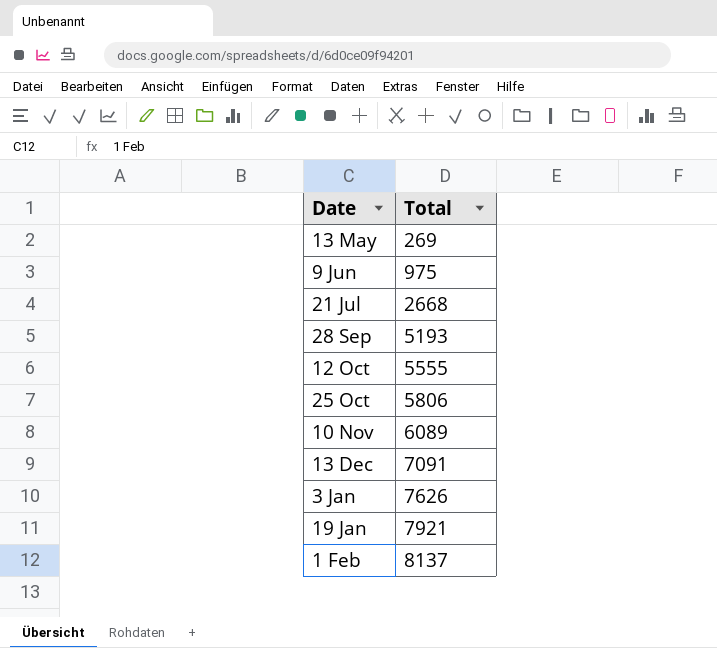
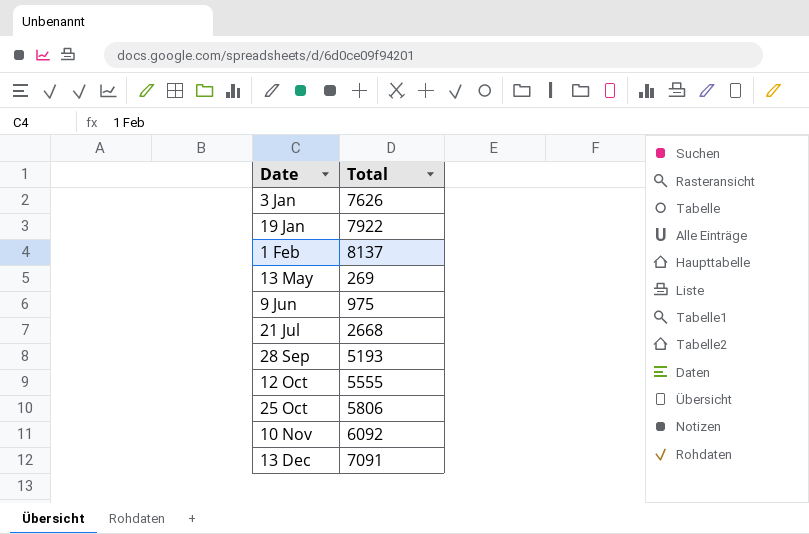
row order: Total ascending -> Date ascending
19 Jan | Total: 7921 -> 7922
10 Nov | Total: 6089 -> 6092

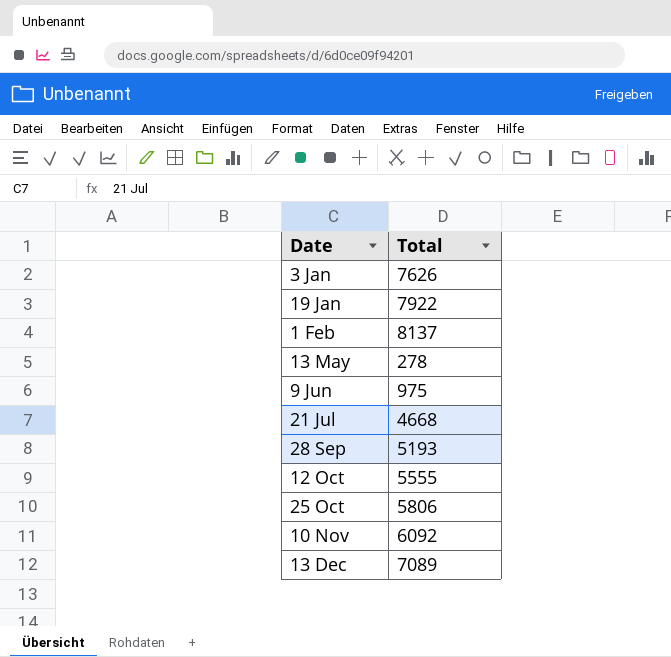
13 May | Total: 269 -> 278
21 Jul | Total: 2668 -> 4668
13 Dec | Total: 7091 -> 7089

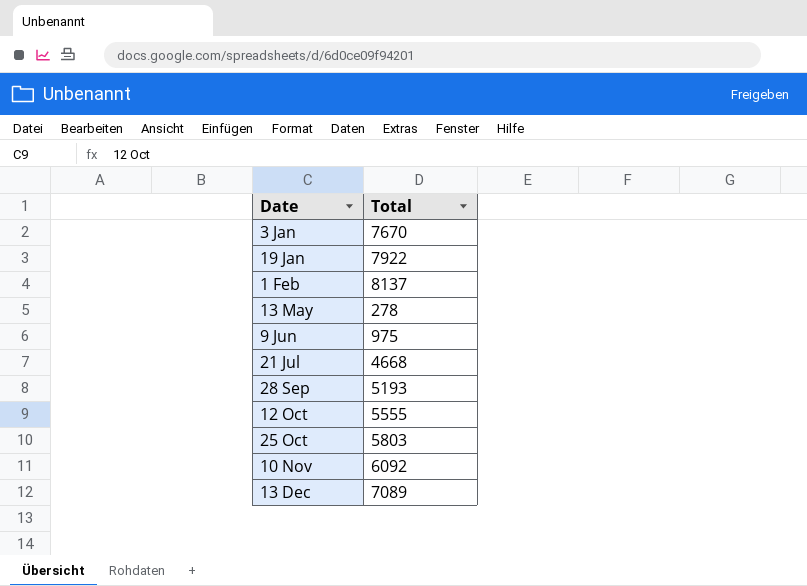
3 Jan | Total: 7626 -> 7670
25 Oct | Total: 5806 -> 5803

